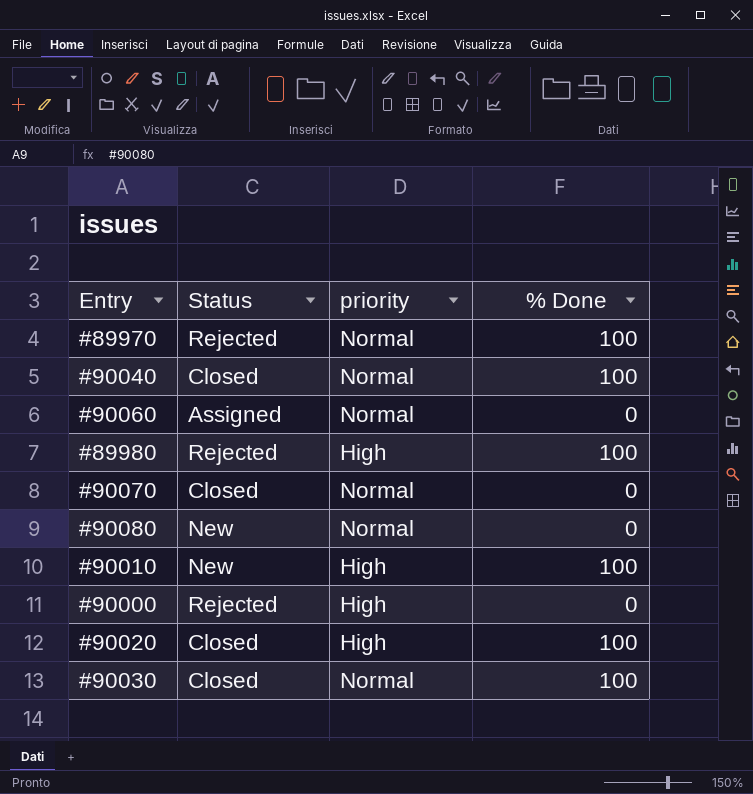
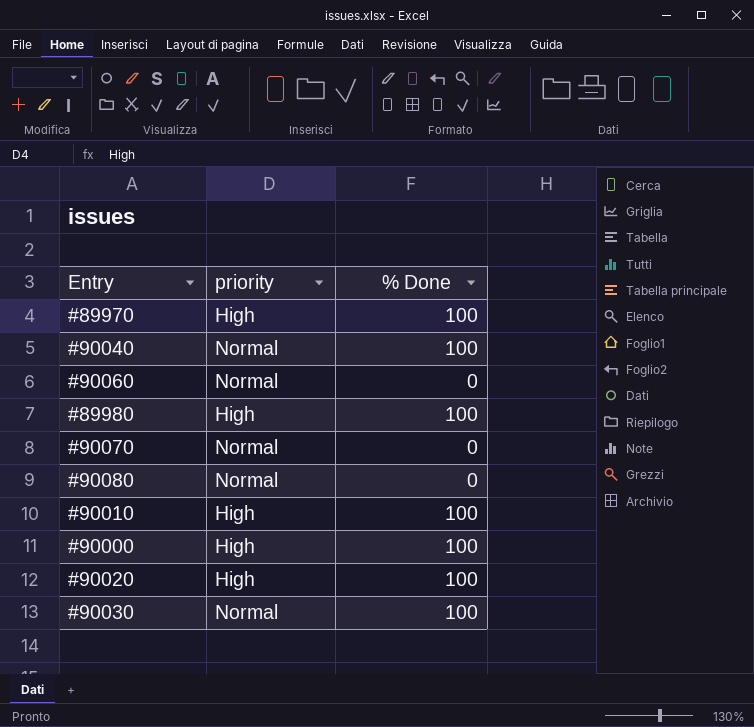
column Status | position: 2 -> none
#89970 | priority: Normal -> High
#90000 | % Done: 0 -> 100

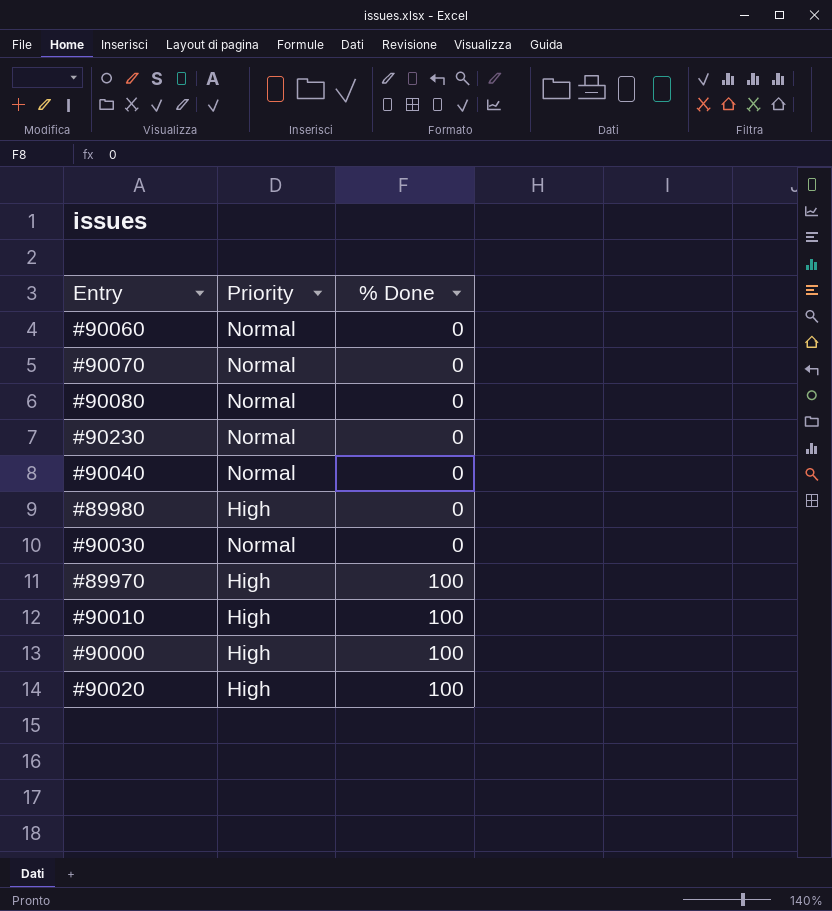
row order: none -> % Done ascending
column name: priority -> Priority
row #90230: none -> Normal | 0
#90040 | % Done: 100 -> 0
#89980 | % Done: 100 -> 0
#90030 | % Done: 100 -> 0

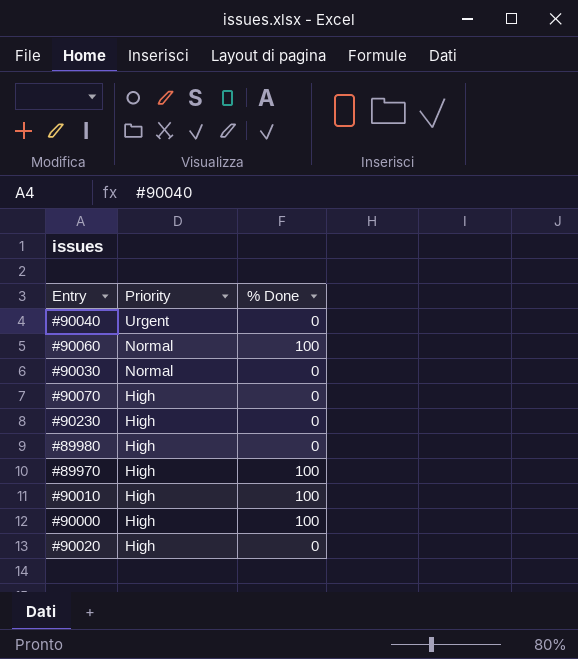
row order: % Done ascending -> Priority descending
row #90080: Normal | 0 -> none
#90040 | Priority: Normal -> Urgent
#90060 | % Done: 0 -> 100
#90070 | Priority: Normal -> High
#90230 | Priority: Normal -> High
#90020 | % Done: 100 -> 0

